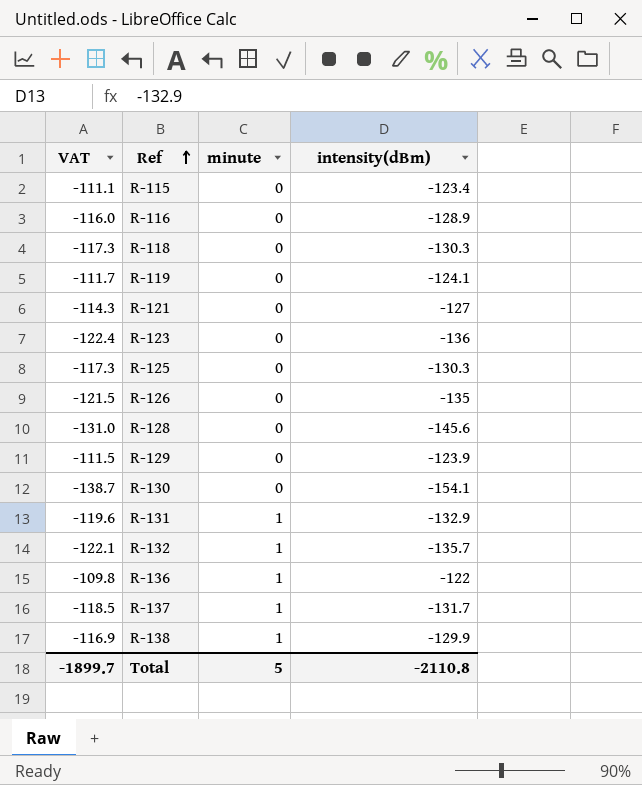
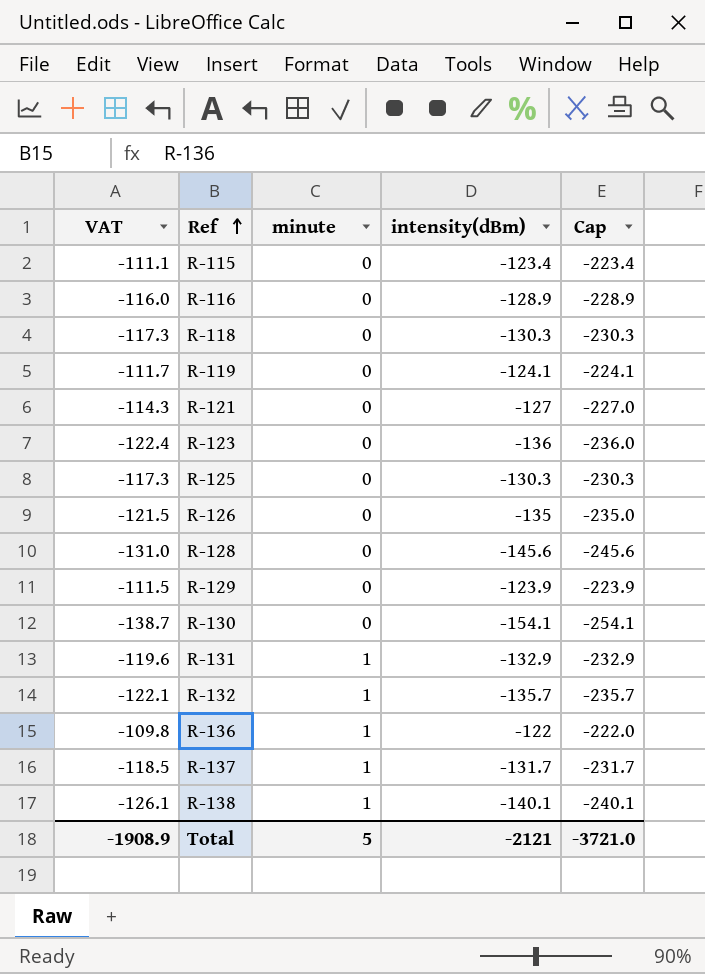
column Cap | formula: none -> [intensity(dBm)] - 100
R-138 | VAT: -116.9 -> -126.1
R-138 | intensity(dBm): -129.9 -> -140.1
Total | VAT: -1899.7 -> -1908.9
Total | intensity(dBm): -2110.8 -> -2121

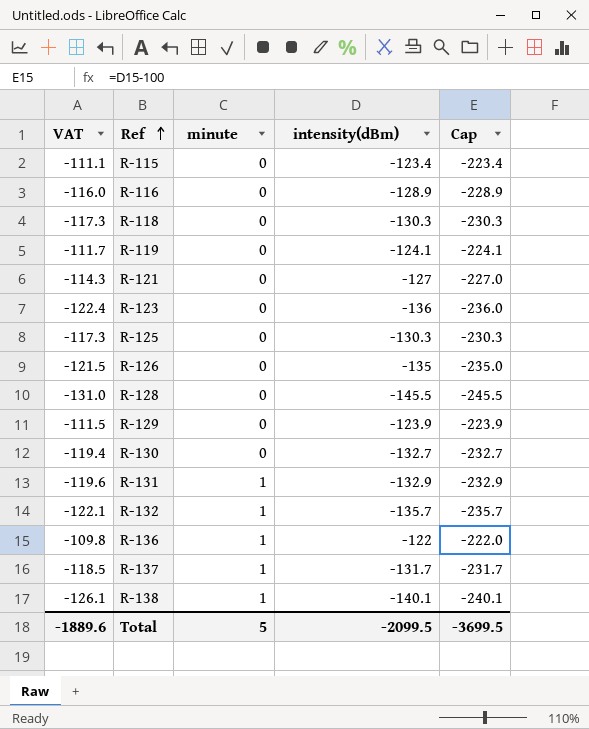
R-128 | intensity(dBm): -145.6 -> -145.5
R-128 | Cap: -245.6 -> -245.5
R-130 | VAT: -138.7 -> -119.4
R-130 | intensity(dBm): -154.1 -> -132.7
R-130 | Cap: -254.1 -> -232.7
Total | VAT: -1908.9 -> -1889.6
Total | intensity(dBm): -2121 -> -2099.5
Total | Cap: -3721.0 -> -3699.5

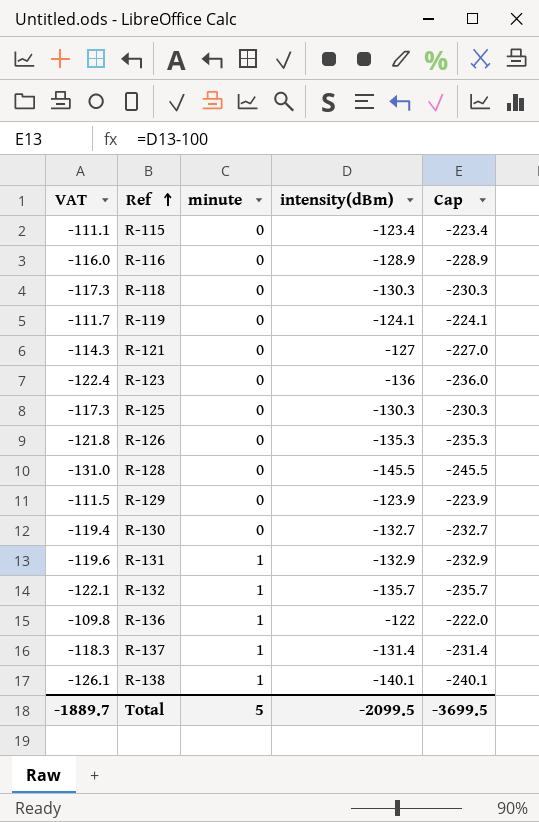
R-126 | VAT: -121.5 -> -121.8
R-126 | intensity(dBm): -135 -> -135.3
R-126 | Cap: -235.0 -> -235.3
R-137 | VAT: -118.5 -> -118.3
R-137 | intensity(dBm): -131.7 -> -131.4
R-137 | Cap: -231.7 -> -231.4
Total | VAT: -1889.6 -> -1889.7

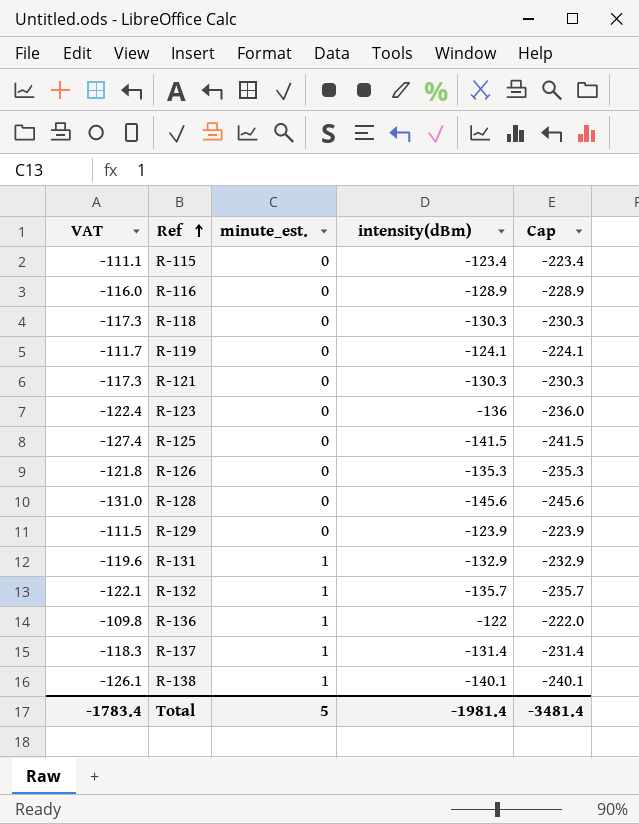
column name: minute -> minute_est.
row R-130: -119.4 | 0 | -132.7 | -232.7 -> none
R-121 | VAT: -114.3 -> -117.3
R-121 | intensity(dBm): -127 -> -130.3
R-121 | Cap: -227.0 -> -230.3
R-125 | VAT: -117.3 -> -127.4
R-125 | intensity(dBm): -130.3 -> -141.5
R-125 | Cap: -230.3 -> -241.5
R-128 | intensity(dBm): -145.5 -> -145.6
R-128 | Cap: -245.5 -> -245.6
Total | VAT: -1889.7 -> -1783.4
Total | intensity(dBm): -2099.5 -> -1981.4
Total | Cap: -3699.5 -> -3481.4

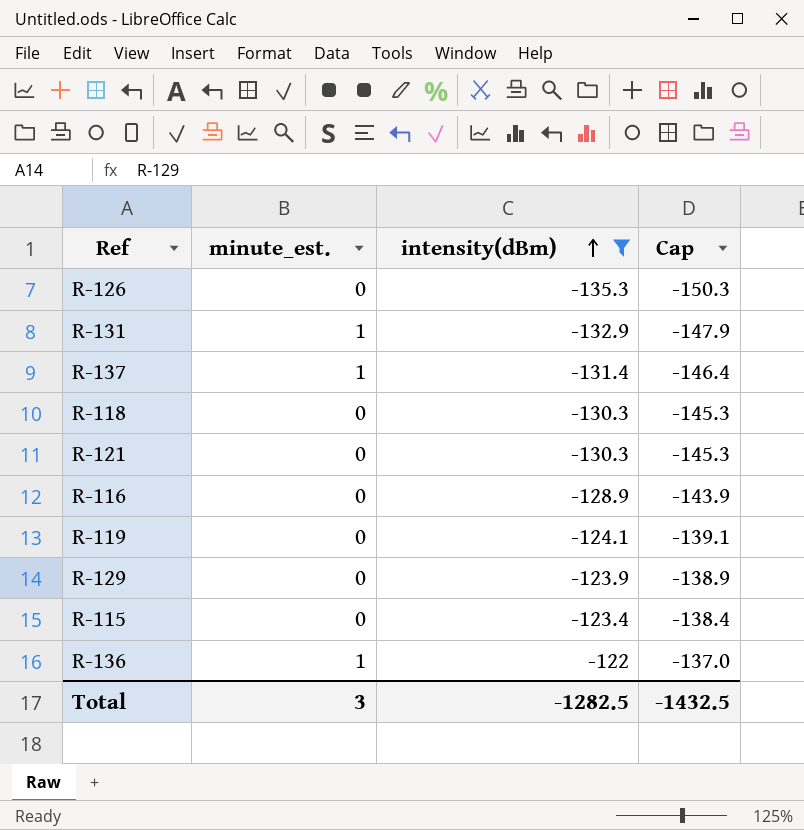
filter: none -> intensity(dBm) >= -135.3
row order: Ref ascending -> intensity(dBm) ascending
column VAT | formula: [intensity(dBm)] * 0.9 -> none
column Cap | formula: [intensity(dBm)] - 100 -> [intensity(dBm)] - 15
Total | minute_est.: 5 -> 3
Total | intensity(dBm): -1981.4 -> -1282.5
Total | Cap: -3481.4 -> -1432.5

